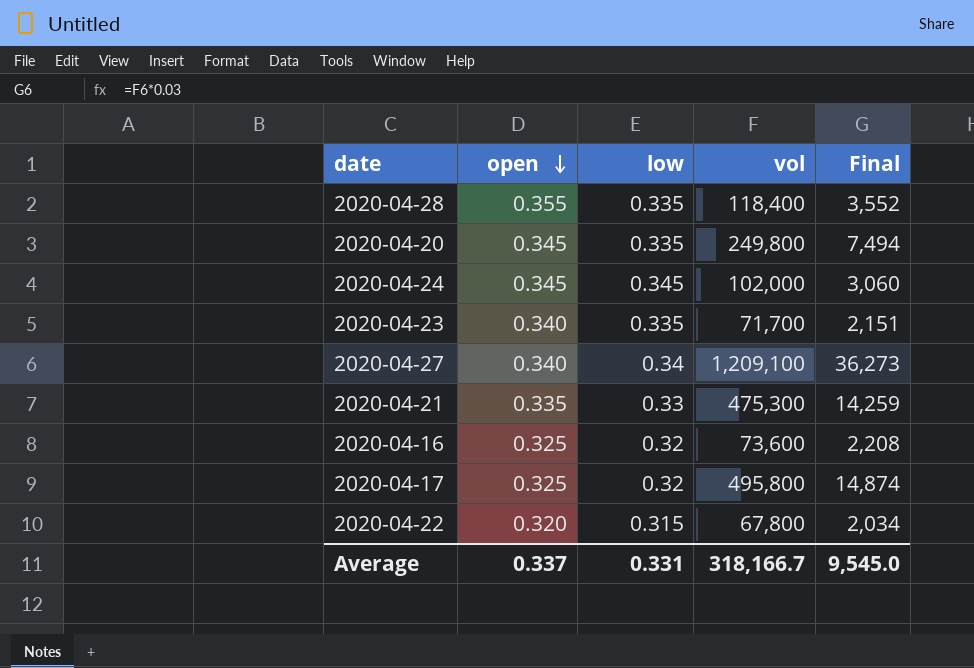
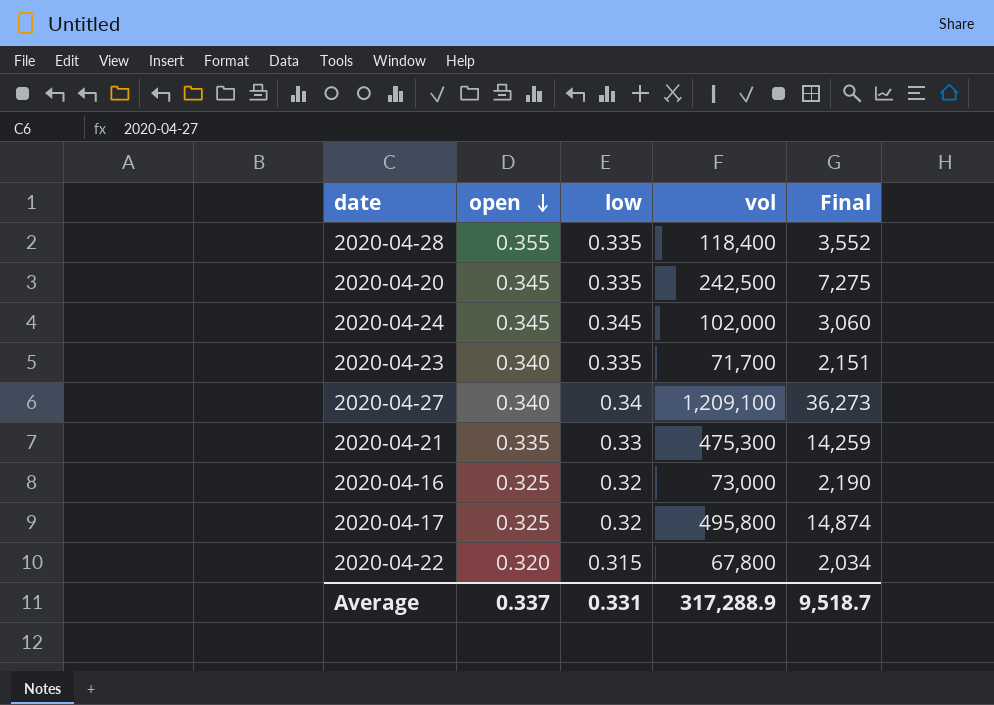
2020-04-20 | vol: 249,800 -> 242,500
2020-04-20 | Final: 7,494 -> 7,275
2020-04-16 | vol: 73,600 -> 73,000
2020-04-16 | Final: 2,208 -> 2,190
Average | vol: 318,166.7 -> 317,288.9
Average | Final: 9,545.0 -> 9,518.7

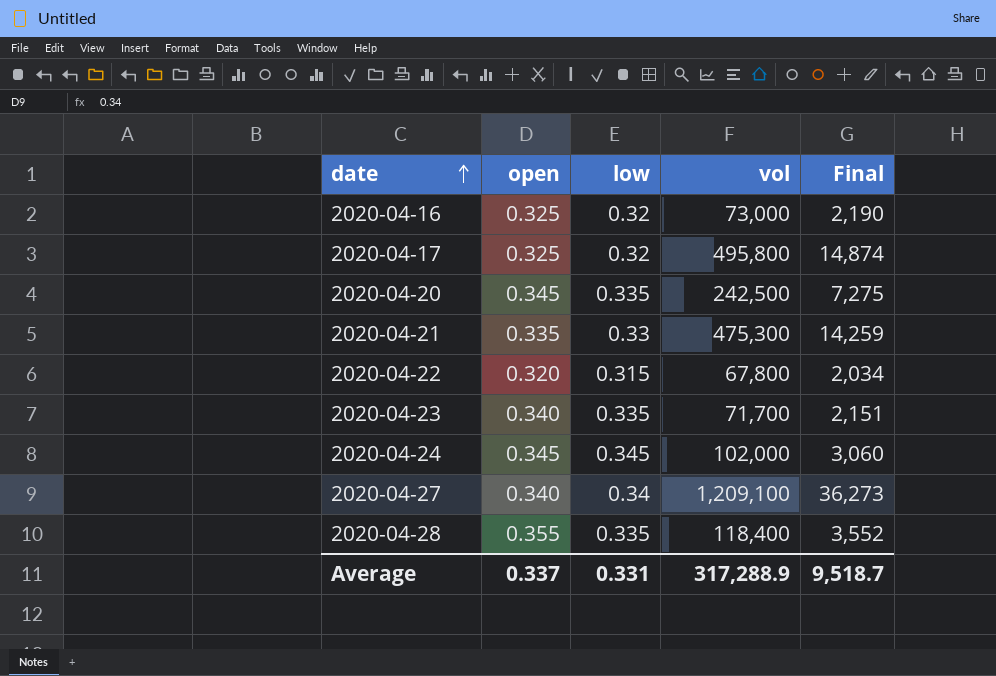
row order: open descending -> date ascending

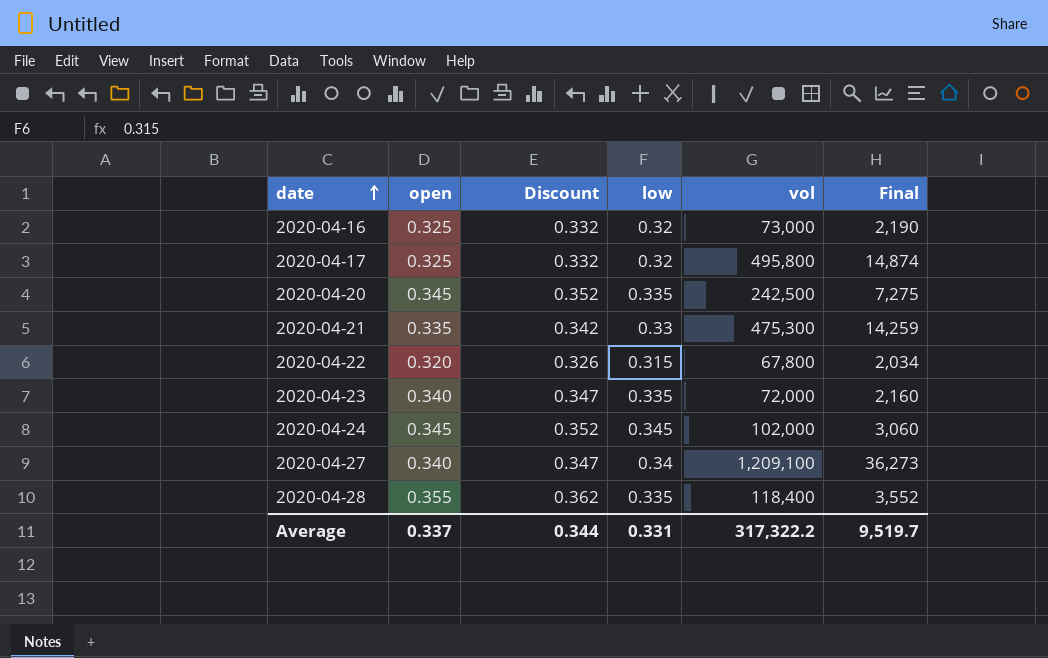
column Discount | formula: none -> [open] * 1.02
2020-04-23 | vol: 71,700 -> 72,000
2020-04-23 | Final: 2,151 -> 2,160
Average | vol: 317,288.9 -> 317,322.2
Average | Final: 9,518.7 -> 9,519.7

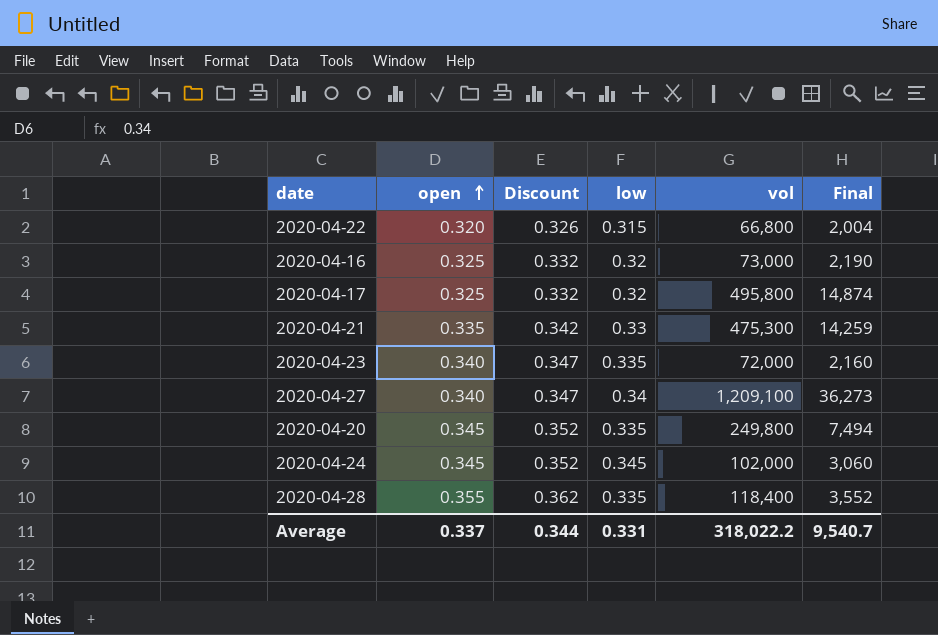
row order: date ascending -> open ascending
2020-04-22 | vol: 67,800 -> 66,800
2020-04-22 | Final: 2,034 -> 2,004
2020-04-20 | vol: 242,500 -> 249,800
2020-04-20 | Final: 7,275 -> 7,494
Average | vol: 317,322.2 -> 318,022.2
Average | Final: 9,519.7 -> 9,540.7

